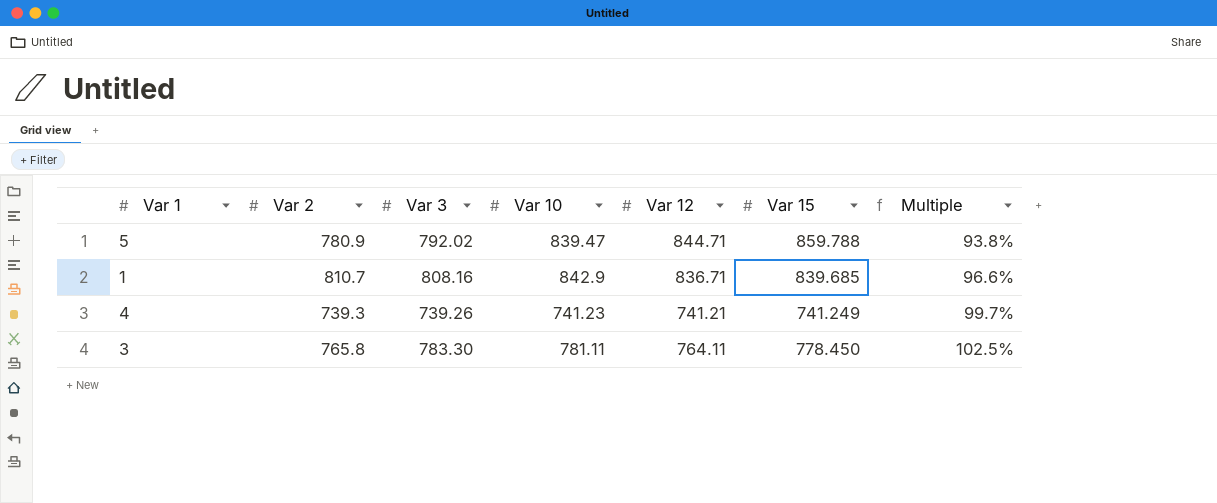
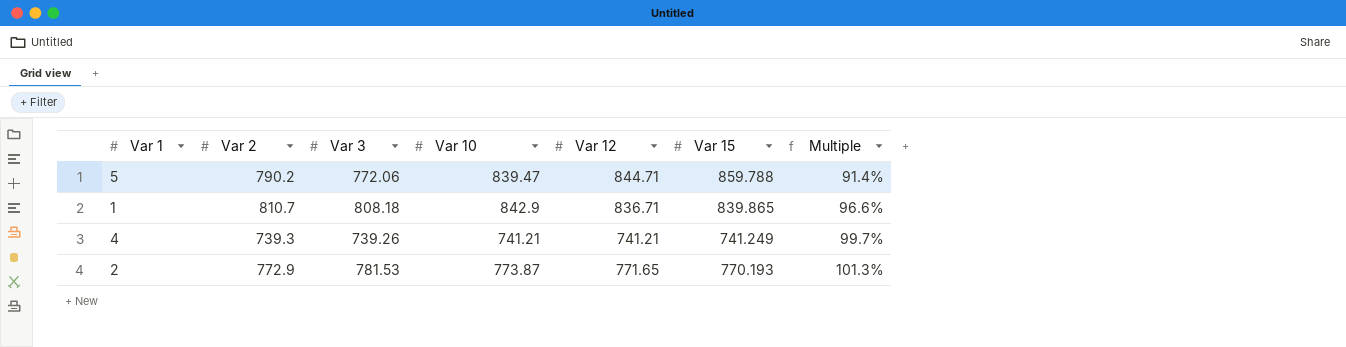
row 3: 765.8 | 783.30 | 781.11 | 764.11 | 778.450 | 102.5% -> none
5 | Var 2: 780.9 -> 790.2
5 | Var 3: 792.02 -> 772.06
5 | Multiple: 93.8% -> 91.4%
1 | Var 3: 808.16 -> 808.18
1 | Var 15: 839.685 -> 839.865
4 | Var 10: 741.23 -> 741.21
row 2: none -> 772.9 | 781.53 | 773.87 | 771.65 | 770.193 | 101.3%

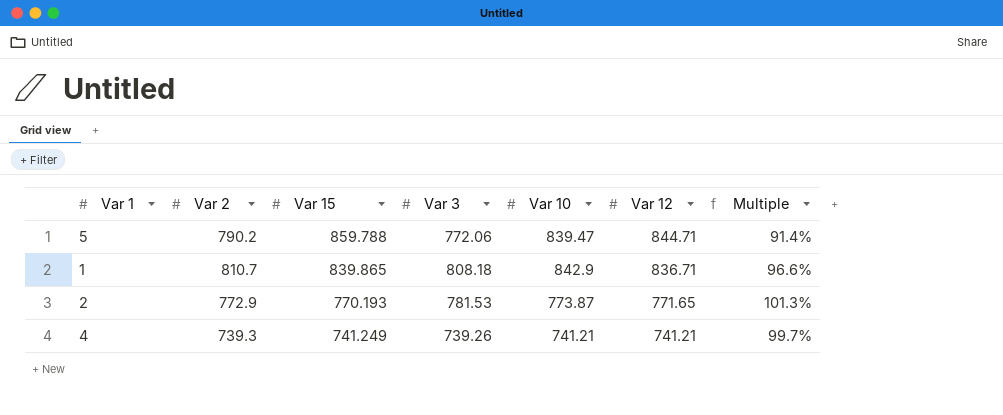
row order: Multiple ascending -> Var 15 descending
column Var 15 | position: 6 -> 3

